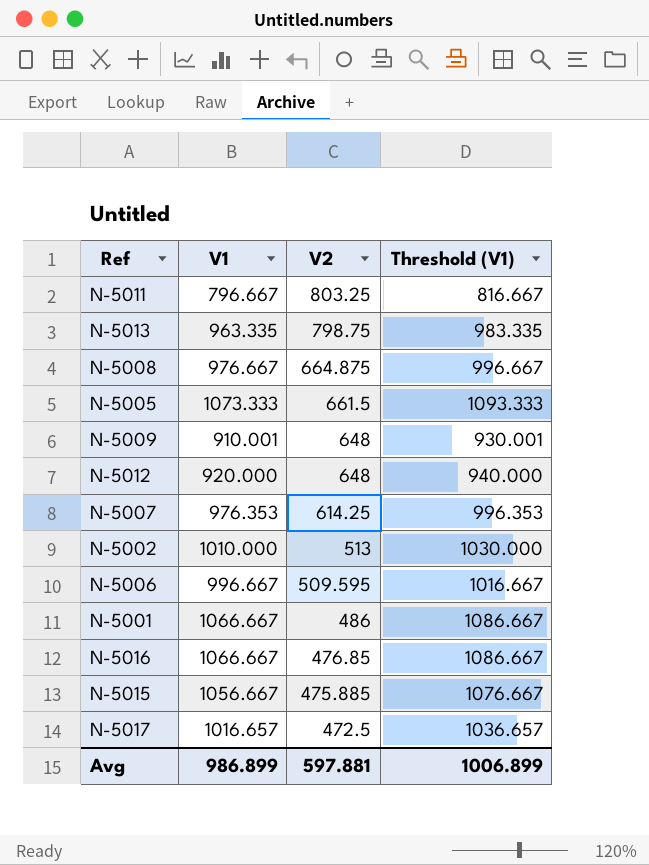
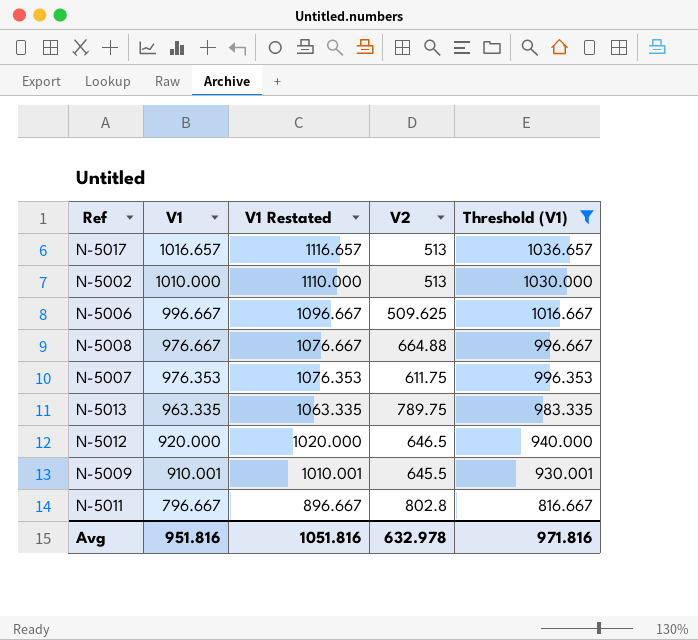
filter: none -> Threshold (V1) <= 1036.657
row order: V2 descending -> V1 descending
column V1 Restated | formula: none -> [V1] + 100
N-5017 | V2: 472.5 -> 513
N-5006 | V2: 509.595 -> 509.625
N-5008 | V2: 664.875 -> 664.88
N-5007 | V2: 614.25 -> 611.75
N-5013 | V2: 798.75 -> 789.75
N-5012 | V2: 648 -> 646.5
N-5009 | V2: 648 -> 645.5
N-5011 | V2: 803.25 -> 802.8
Avg | V1: 986.899 -> 951.816
Avg | V2: 597.881 -> 632.978
Avg | Threshold (V1): 1006.899 -> 971.816

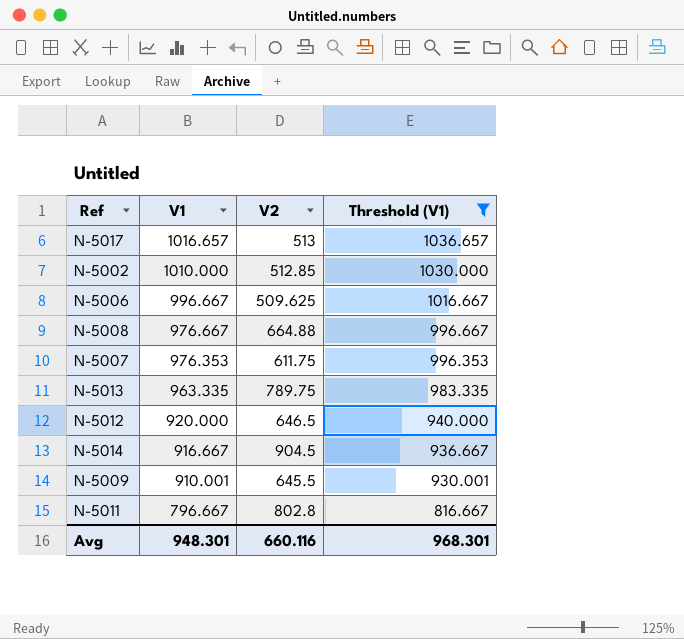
column V1 Restated | formula: [V1] + 100 -> none
N-5002 | V2: 513 -> 512.85
row N-5014: none -> 916.667 | 904.5 | 936.667
Avg | V1: 951.816 -> 948.301
Avg | V2: 632.978 -> 660.116
Avg | Threshold (V1): 971.816 -> 968.301

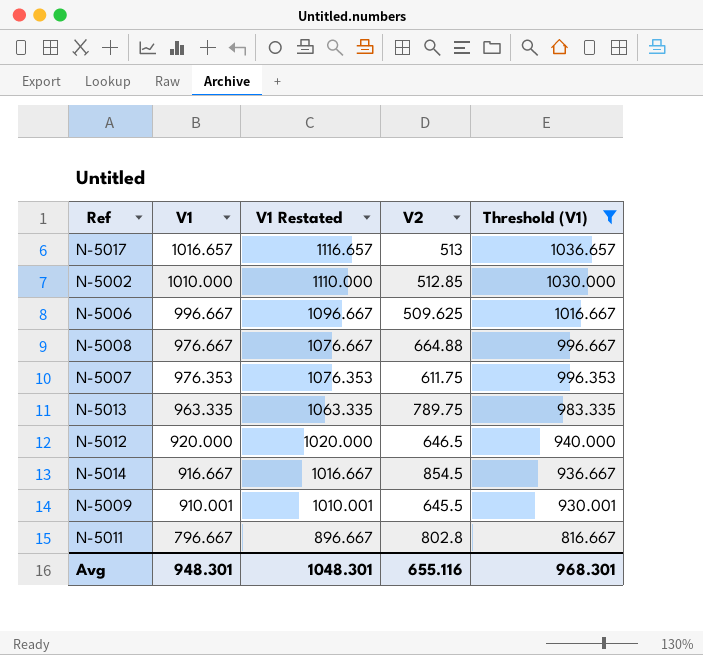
column V1 Restated | formula: none -> [V1] + 100
N-5014 | V2: 904.5 -> 854.5
Avg | V2: 660.116 -> 655.116

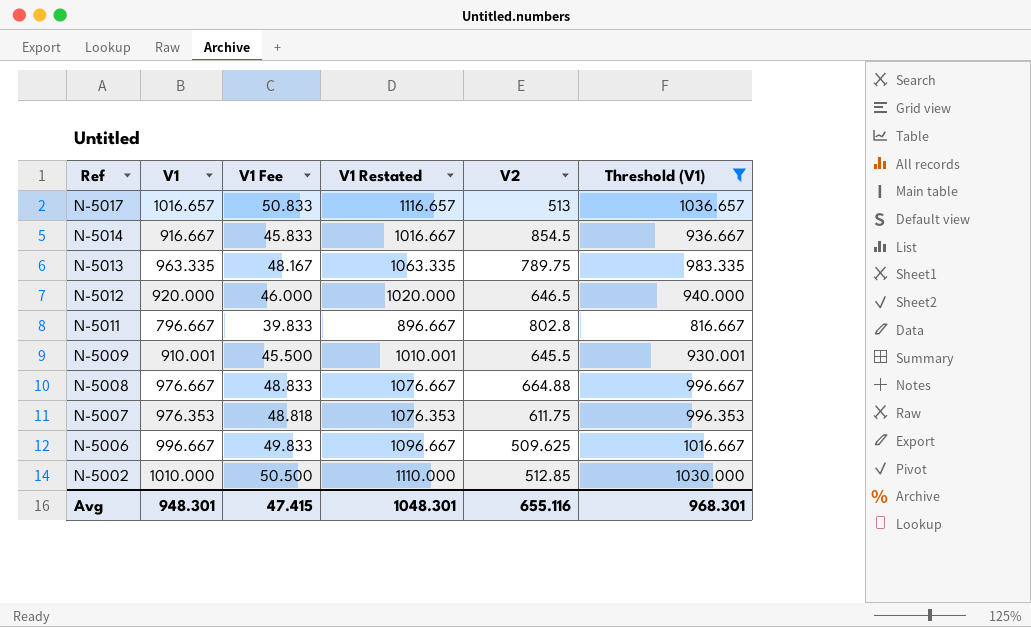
row order: V1 descending -> Ref descending
column V1 Fee | formula: none -> [V1] * 0.05

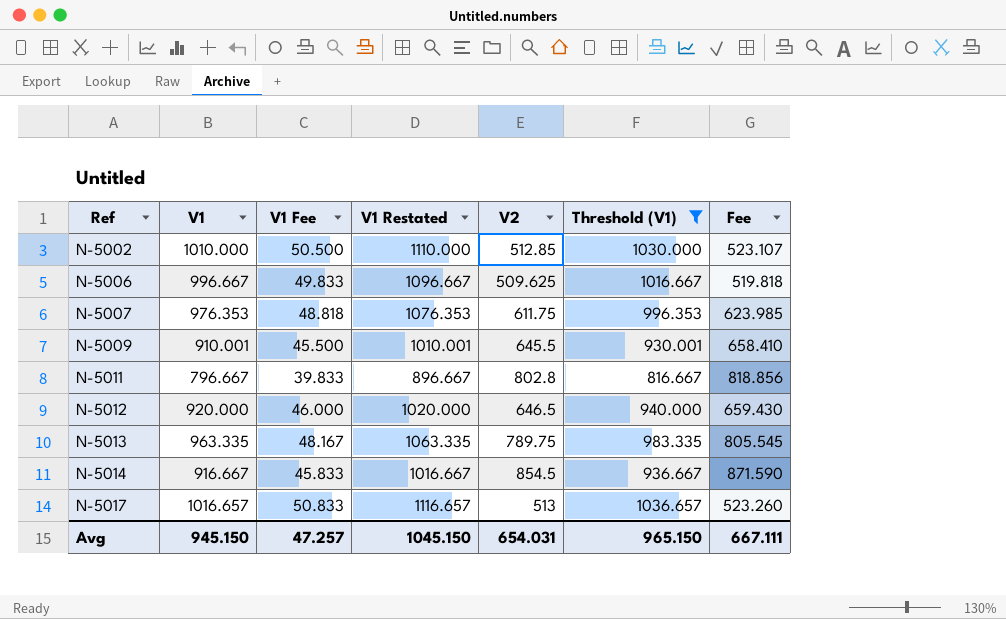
row order: Ref descending -> Ref ascending
column Fee | formula: none -> [V2] * 1.02
row N-5008: 976.667 | 48.833 | 1076.667 | 664.88 | 996.667 -> none
Avg | V1: 948.301 -> 945.150
Avg | V1 Fee: 47.415 -> 47.257
Avg | V1 Restated: 1048.301 -> 1045.150
Avg | V2: 655.116 -> 654.031
Avg | Threshold (V1): 968.301 -> 965.150

